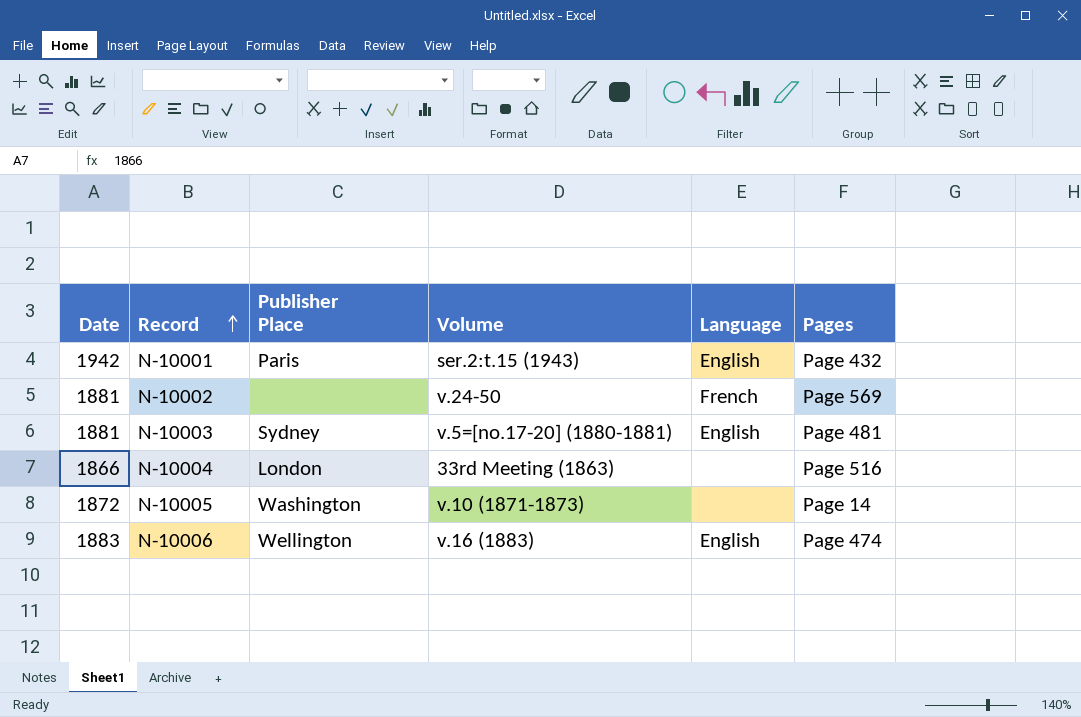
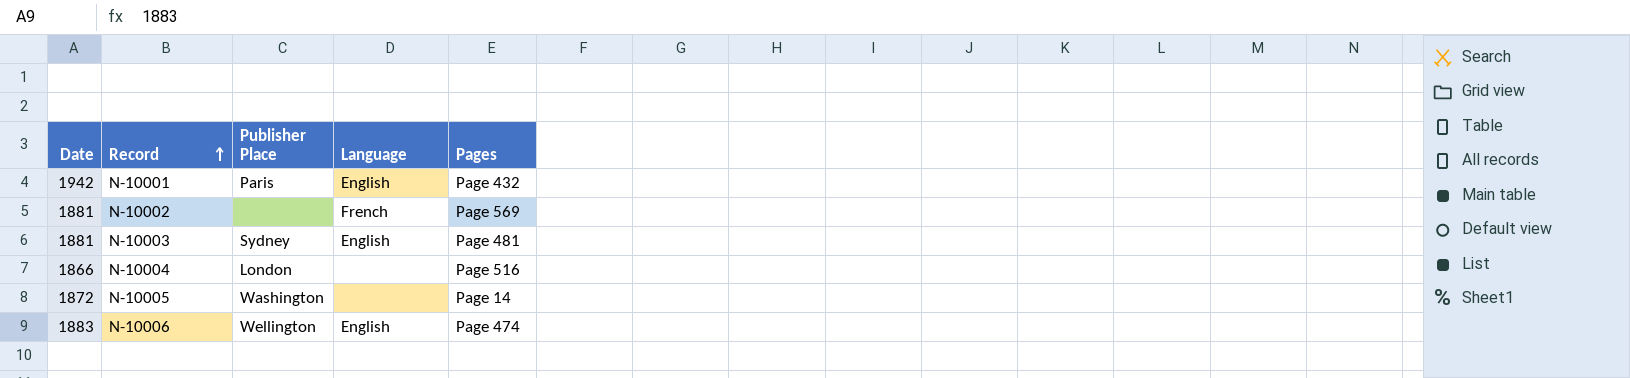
column Volume | position: 4 -> none

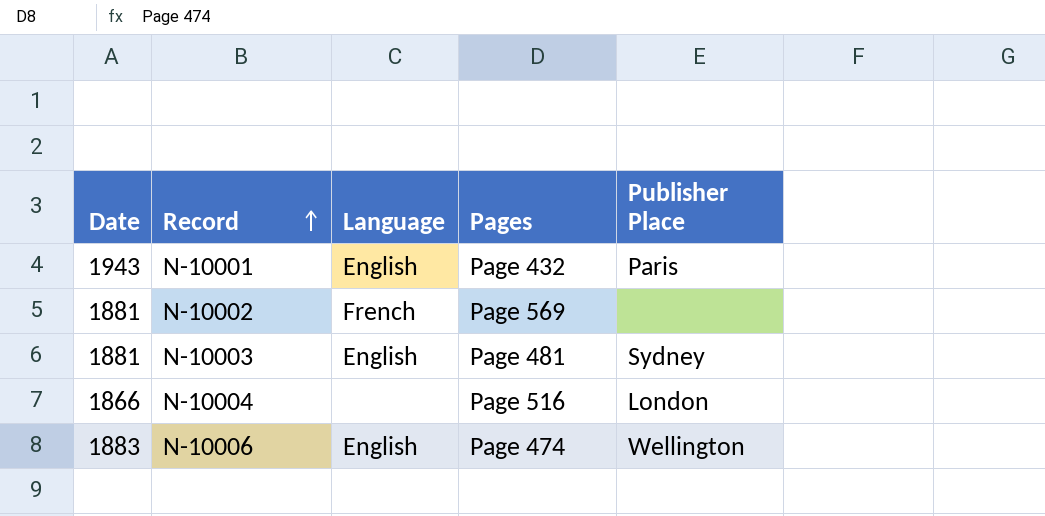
column Publisher Place | position: 3 -> 5
row N-10005: 1872 | Washington | none | Page 14 -> none
N-10001 | Date: 1942 -> 1943

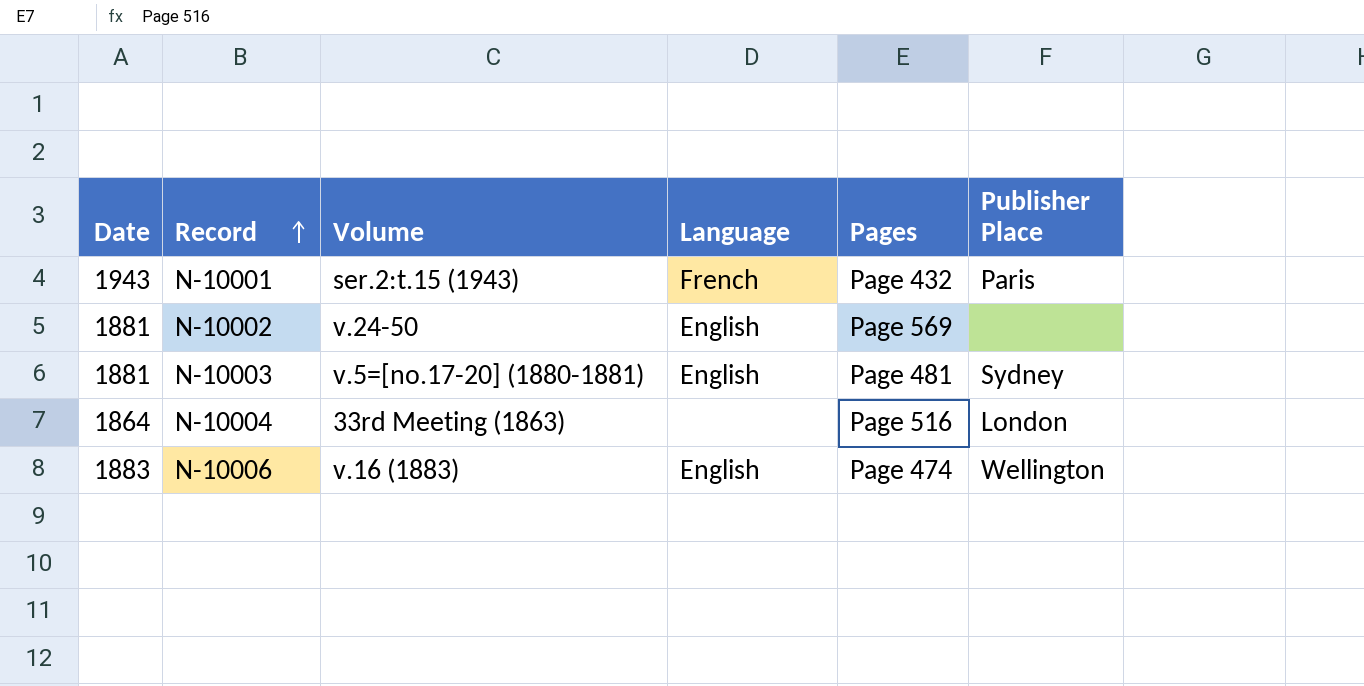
column Volume | position: none -> 3
N-10001 | Language: English -> French
N-10002 | Language: French -> English
N-10004 | Date: 1866 -> 1864

